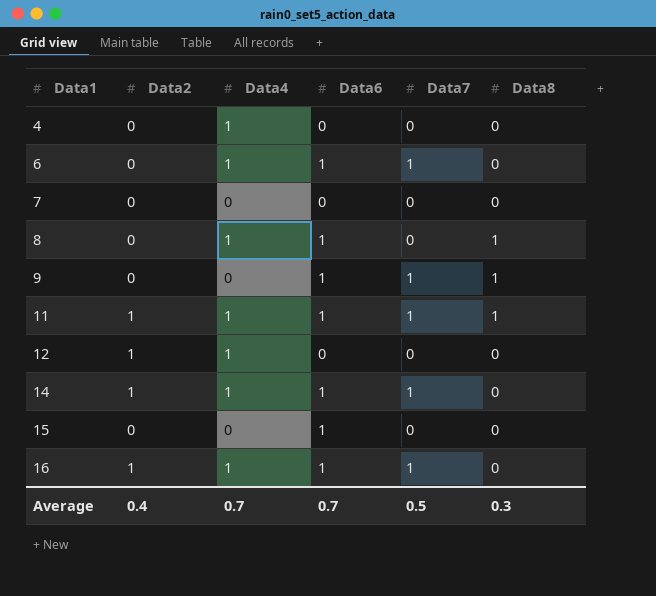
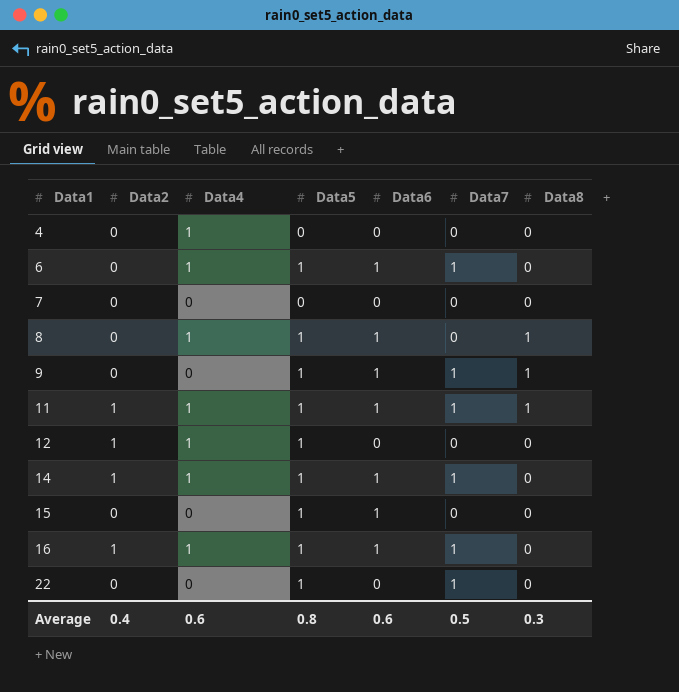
column Data5 | position: none -> 4
row 22: none -> 0 | 0 | 1 | 0 | 1 | 0
Average | Data4: 0.7 -> 0.6
Average | Data6: 0.7 -> 0.6

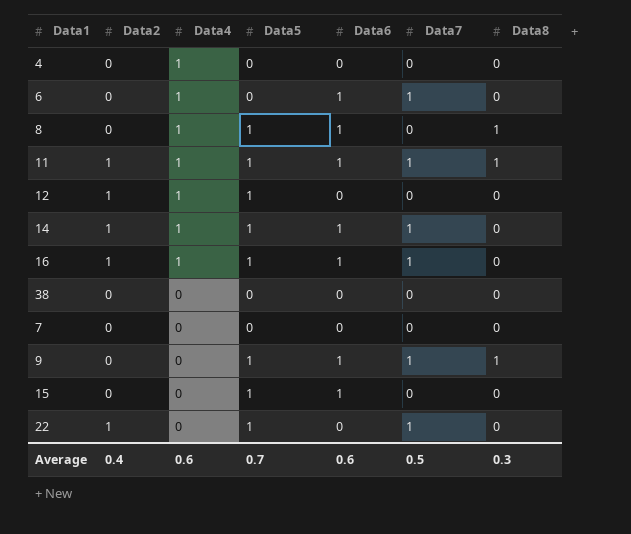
row order: Data1 ascending -> Data4 descending
6 | Data5: 1 -> 0
row 38: none -> 0 | 0 | 0 | 0 | 0 | 0
22 | Data2: 0 -> 1
Average | Data5: 0.8 -> 0.7

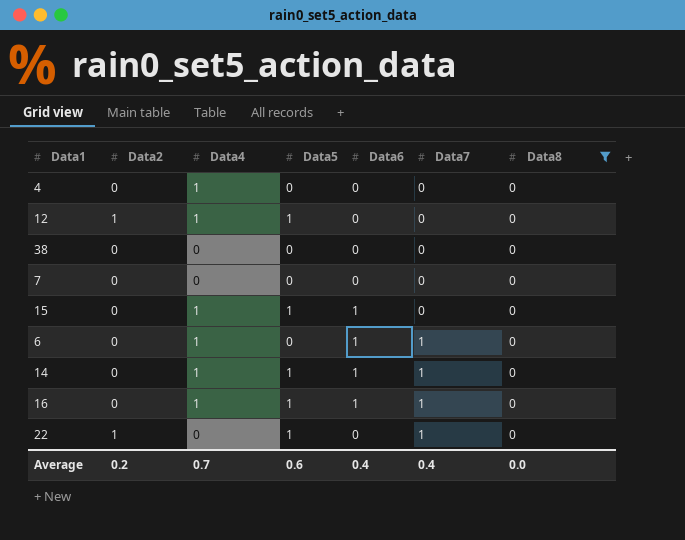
filter: none -> Data8 = 0
row order: Data4 descending -> Data7 ascending
15 | Data4: 0 -> 1
14 | Data2: 1 -> 0
16 | Data2: 1 -> 0
Average | Data2: 0.4 -> 0.2
Average | Data4: 0.6 -> 0.7
Average | Data5: 0.7 -> 0.6
Average | Data6: 0.6 -> 0.4
Average | Data7: 0.5 -> 0.4
Average | Data8: 0.3 -> 0.0

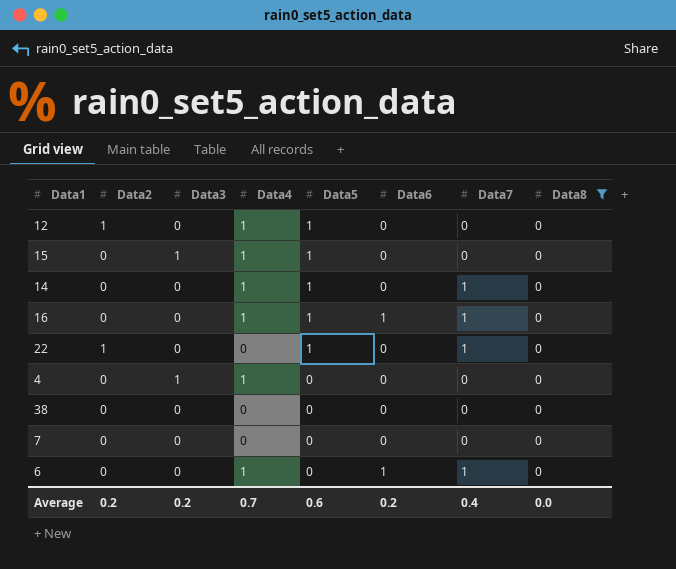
row order: Data7 ascending -> Data5 descending
column Data3 | position: none -> 3
15 | Data6: 1 -> 0
14 | Data6: 1 -> 0
Average | Data6: 0.4 -> 0.2

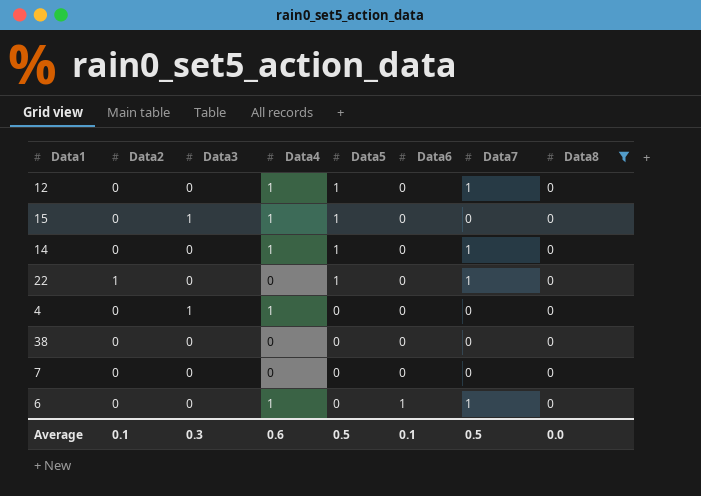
row 16: 0 | 0 | 1 | 1 | 1 | 1 | 0 -> none
12 | Data2: 1 -> 0
12 | Data7: 0 -> 1
Average | Data2: 0.2 -> 0.1
Average | Data3: 0.2 -> 0.3
Average | Data4: 0.7 -> 0.6
Average | Data5: 0.6 -> 0.5
Average | Data6: 0.2 -> 0.1
Average | Data7: 0.4 -> 0.5

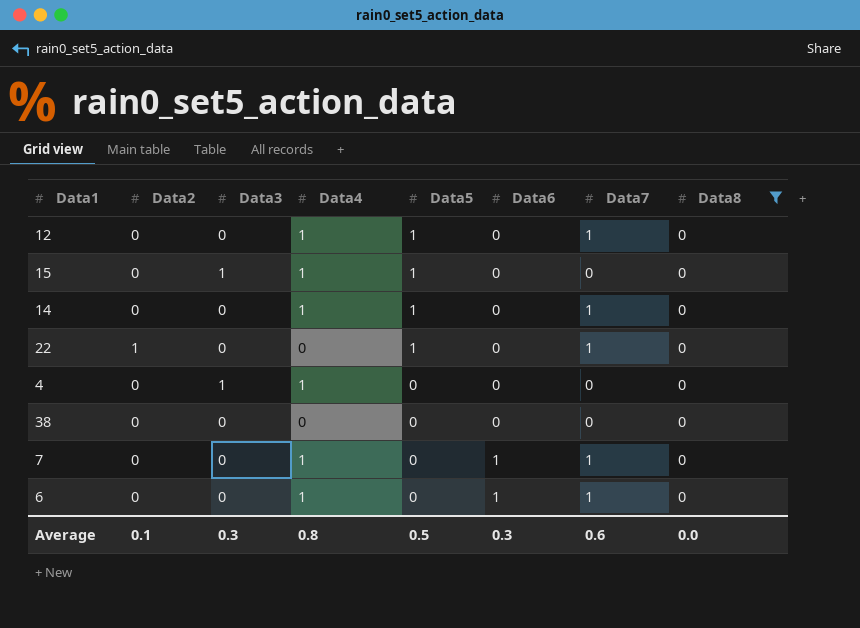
7 | Data4: 0 -> 1
7 | Data6: 0 -> 1
7 | Data7: 0 -> 1
Average | Data4: 0.6 -> 0.8
Average | Data6: 0.1 -> 0.3
Average | Data7: 0.5 -> 0.6

